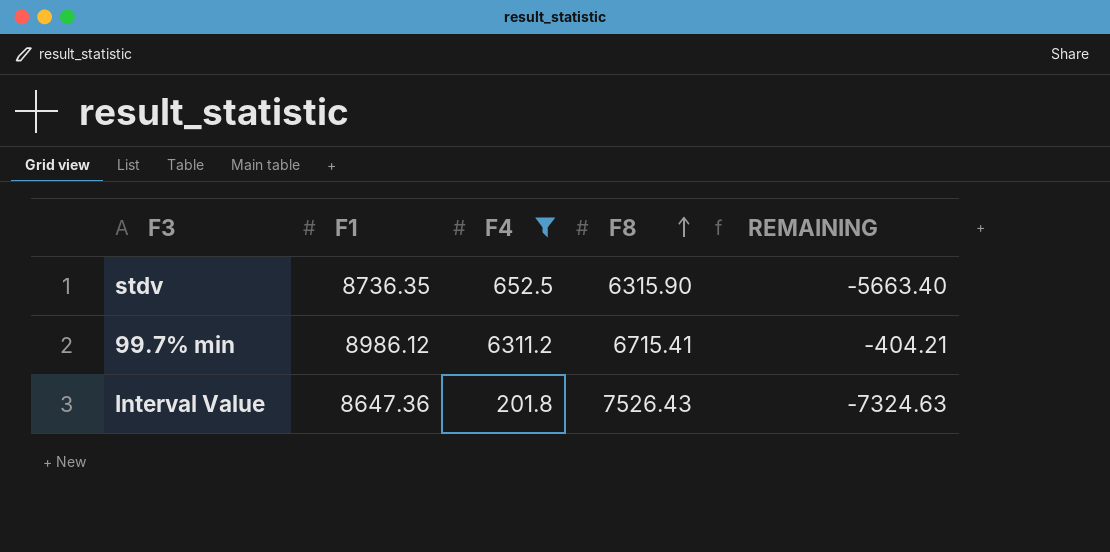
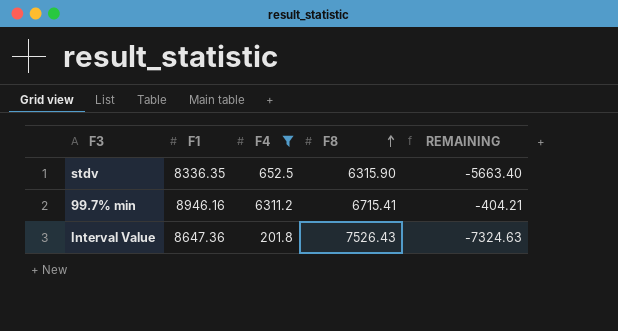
stdv | F1: 8736.35 -> 8336.35
99.7% min | F1: 8986.12 -> 8946.16

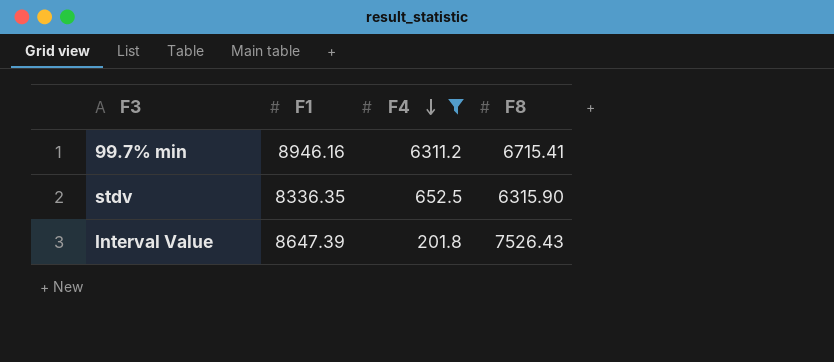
row order: F8 ascending -> F4 descending
column REMAINING | formula: [F4] - [F8] -> none
Interval Value | F1: 8647.36 -> 8647.39

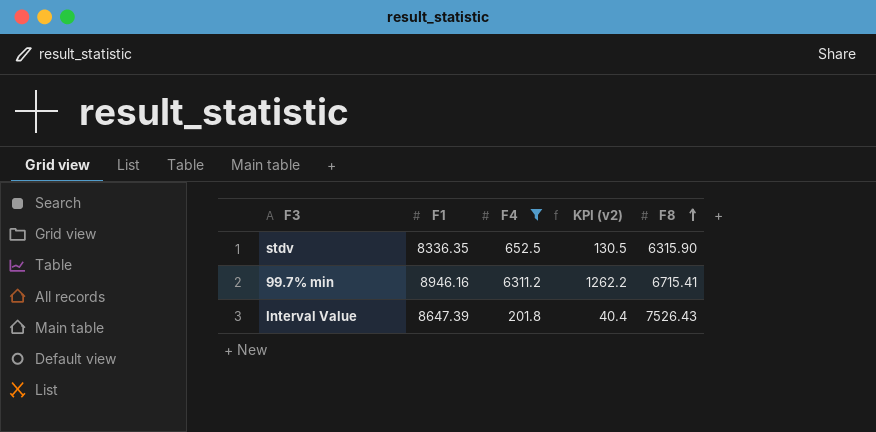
row order: F4 descending -> F8 ascending
column KPI (v2) | formula: none -> [F4] * 0.2

